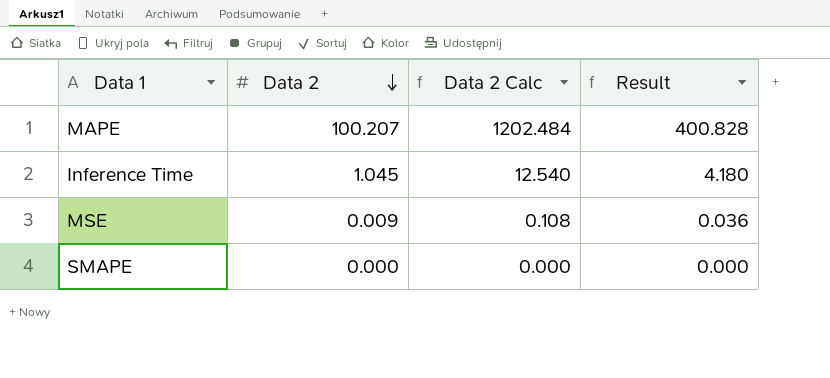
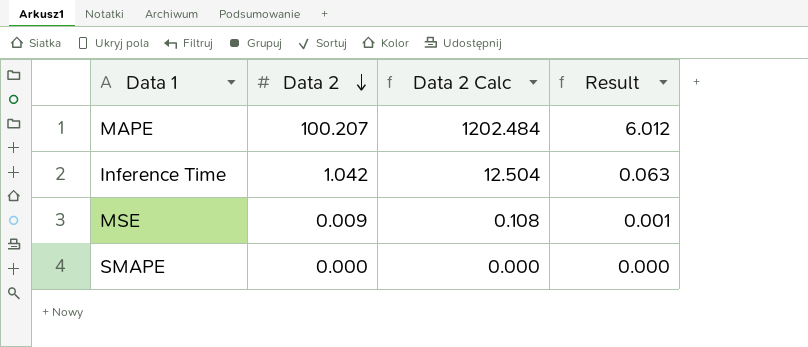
column Result | formula: [Data 2] * 4 -> [Data 2] * 0.06
Inference Time | Data 2: 1.045 -> 1.042
Inference Time | Data 2 Calc: 12.540 -> 12.504

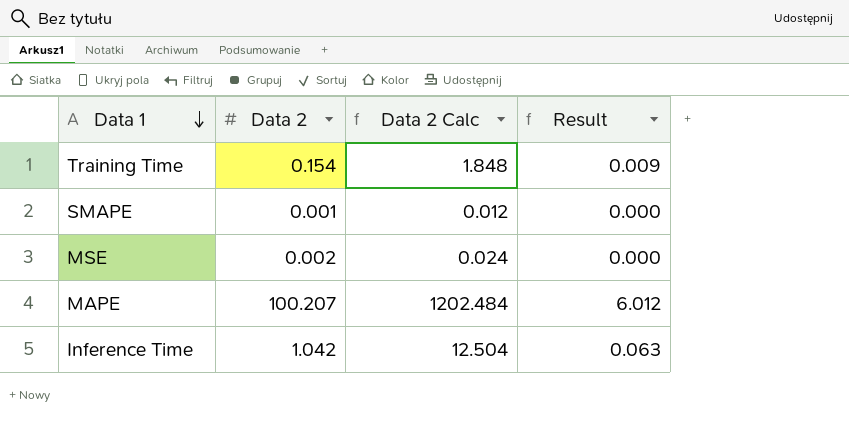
row order: Data 2 descending -> Data 1 descending
row Training Time: none -> 0.154 | 1.848 | 0.009
SMAPE | Data 2: 0.000 -> 0.001
SMAPE | Data 2 Calc: 0.000 -> 0.012
MSE | Data 2: 0.009 -> 0.002
MSE | Data 2 Calc: 0.108 -> 0.024
MSE | Result: 0.001 -> 0.000

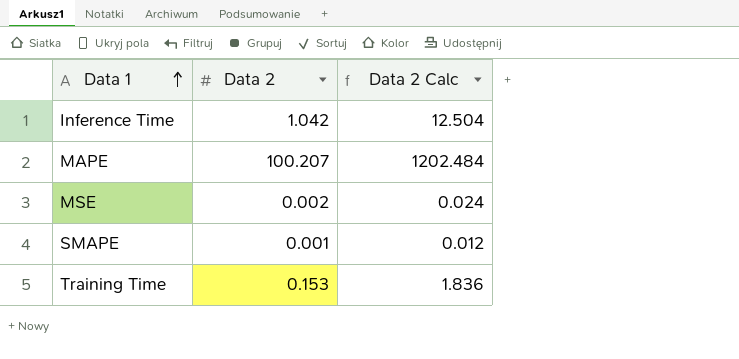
row order: Data 1 descending -> Data 1 ascending
column Result | formula: [Data 2] * 0.06 -> none
Training Time | Data 2: 0.154 -> 0.153
Training Time | Data 2 Calc: 1.848 -> 1.836

